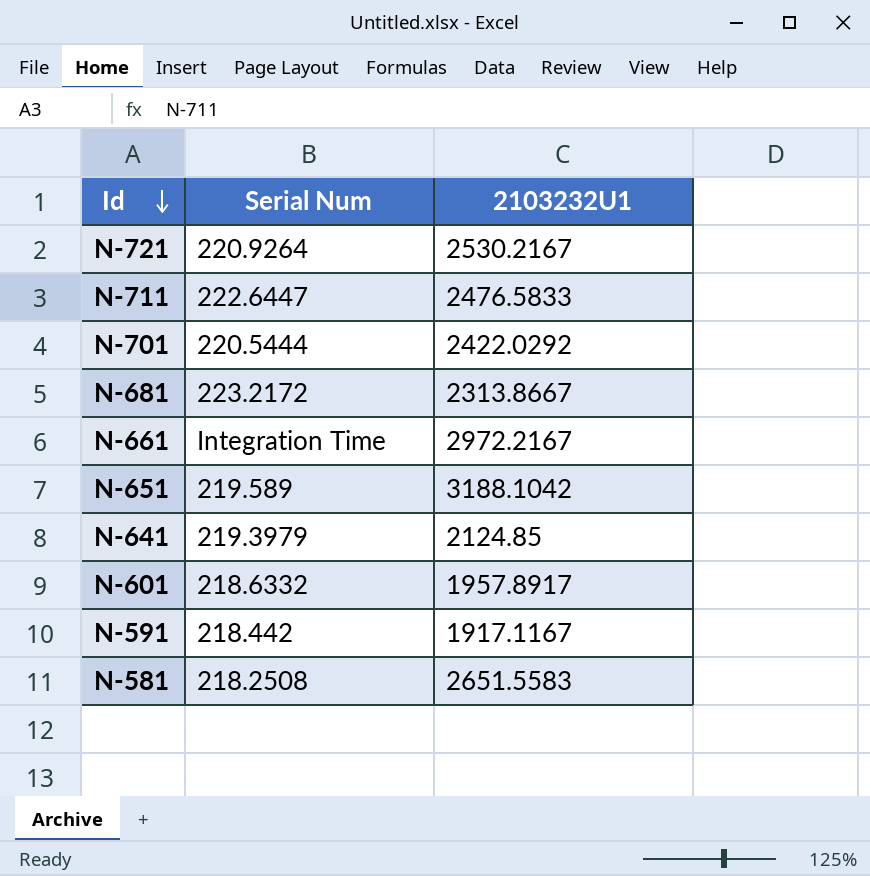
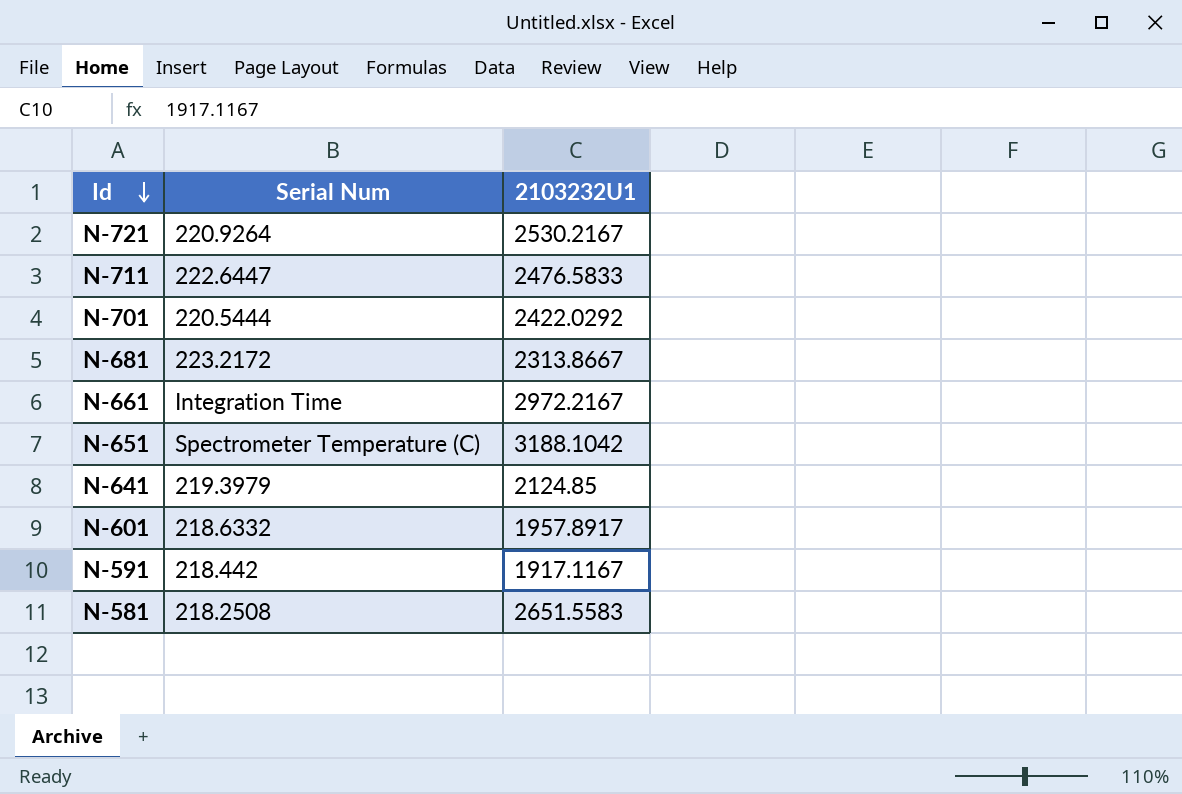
N-651 | Serial Num: 219.589 -> Spectrometer Temperature (C)

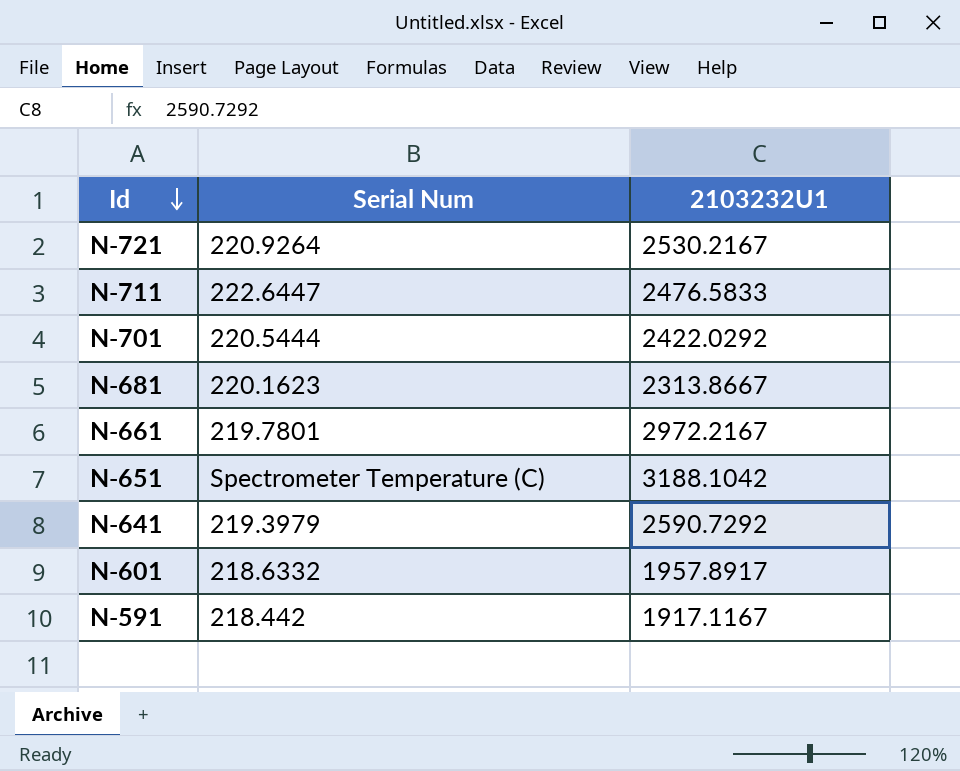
row N-581: 218.2508 | 2651.5583 -> none
N-681 | Serial Num: 223.2172 -> 220.1623
N-661 | Serial Num: Integration Time -> 219.7801
N-641 | 2103232U1: 2124.85 -> 2590.7292

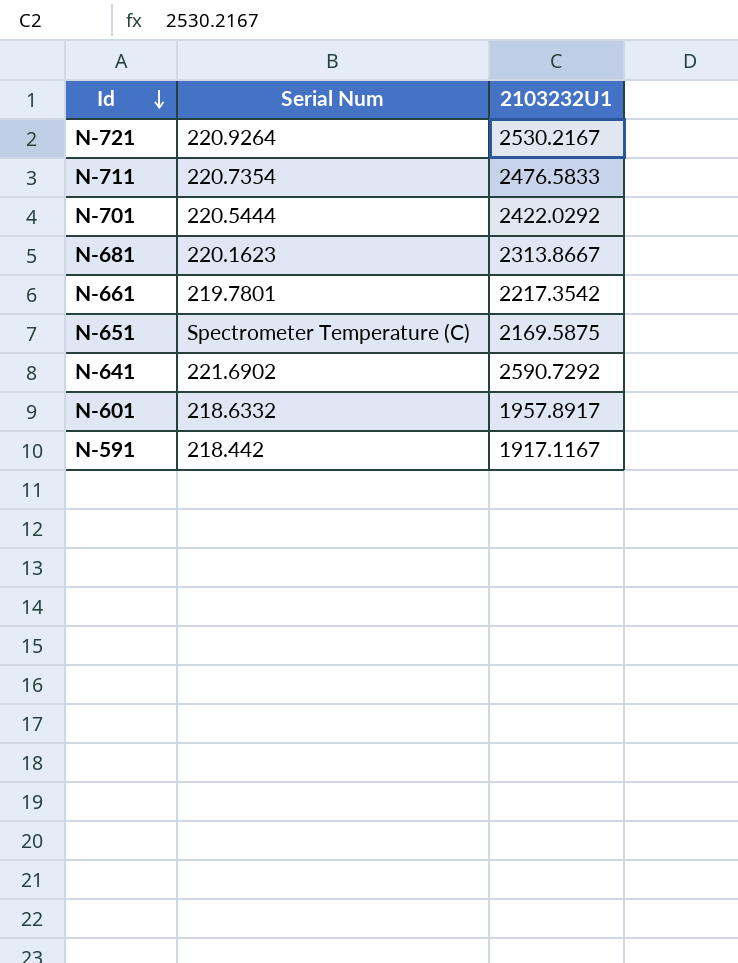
N-711 | Serial Num: 222.6447 -> 220.7354
N-661 | 2103232U1: 2972.2167 -> 2217.3542
N-651 | 2103232U1: 3188.1042 -> 2169.5875
N-641 | Serial Num: 219.3979 -> 221.6902

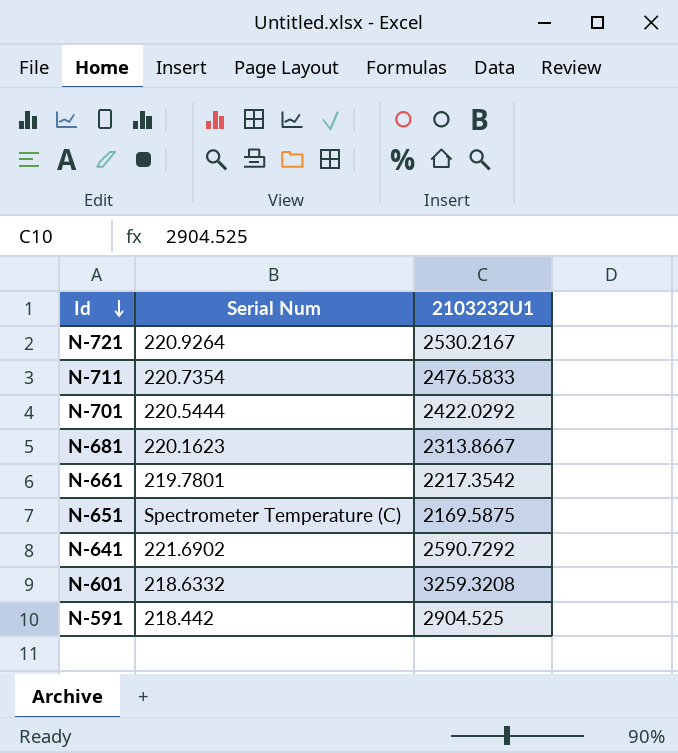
N-601 | 2103232U1: 1957.8917 -> 3259.3208
N-591 | 2103232U1: 1917.1167 -> 2904.525

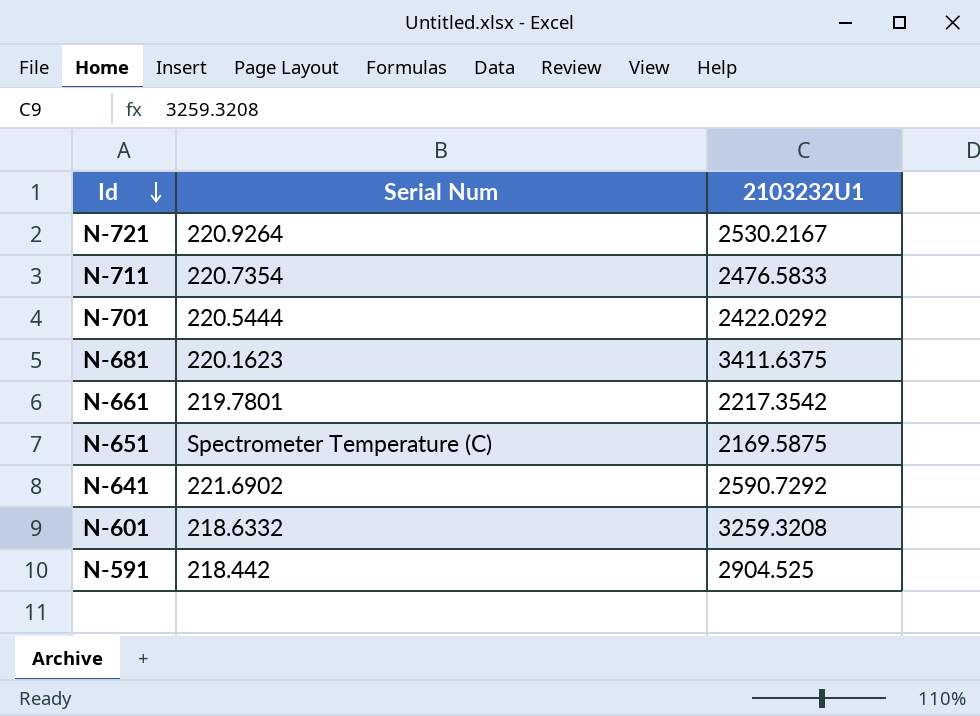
N-681 | 2103232U1: 2313.8667 -> 3411.6375

